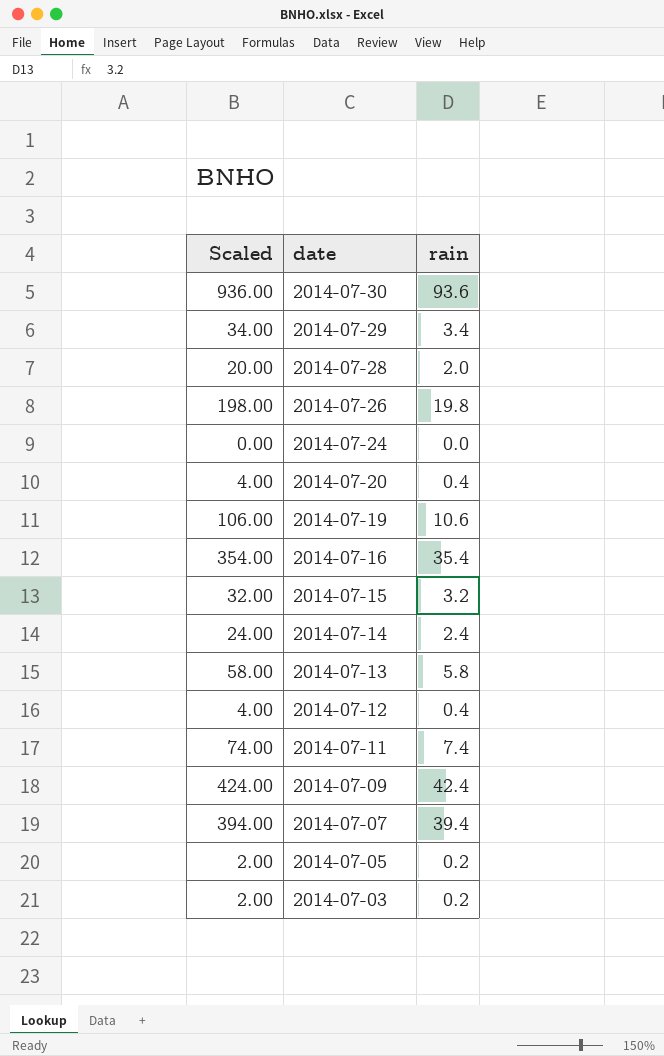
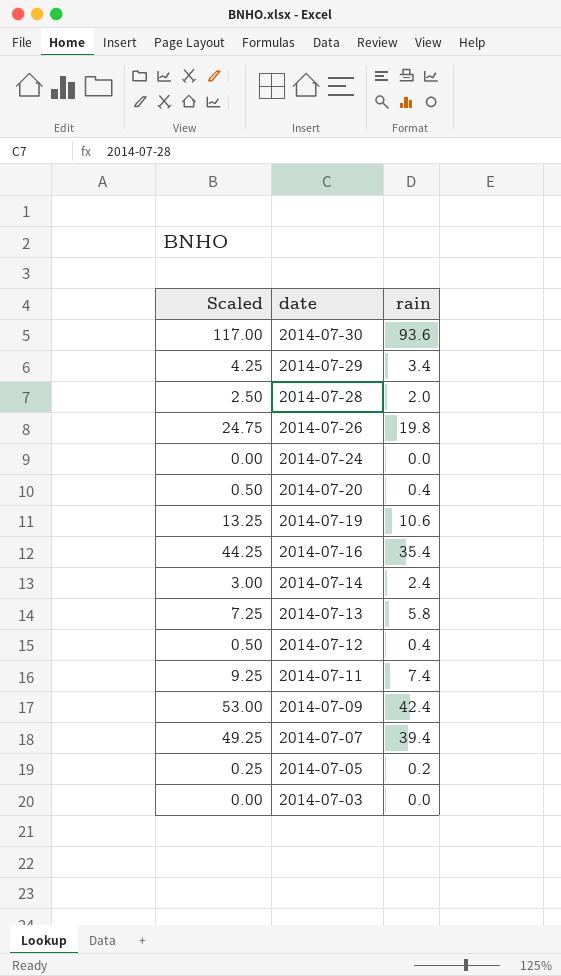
column Scaled | formula: [rain] * 10 -> [rain] * 1.25
row 2014-07-15: 32.00 | 3.2 -> none
2014-07-03 | rain: 0.2 -> 0.0

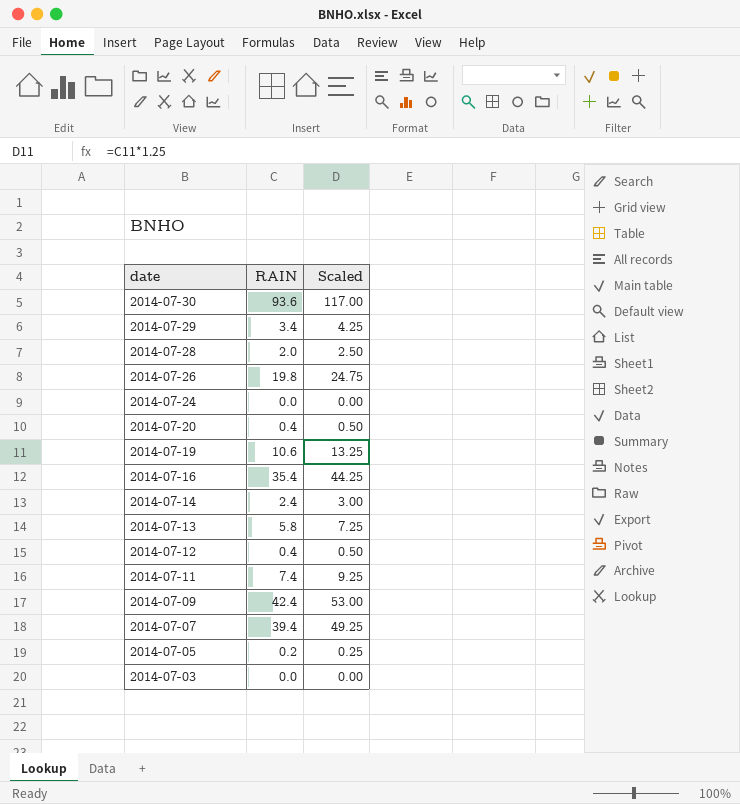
column name: rain -> RAIN
column Scaled | position: 1 -> 3

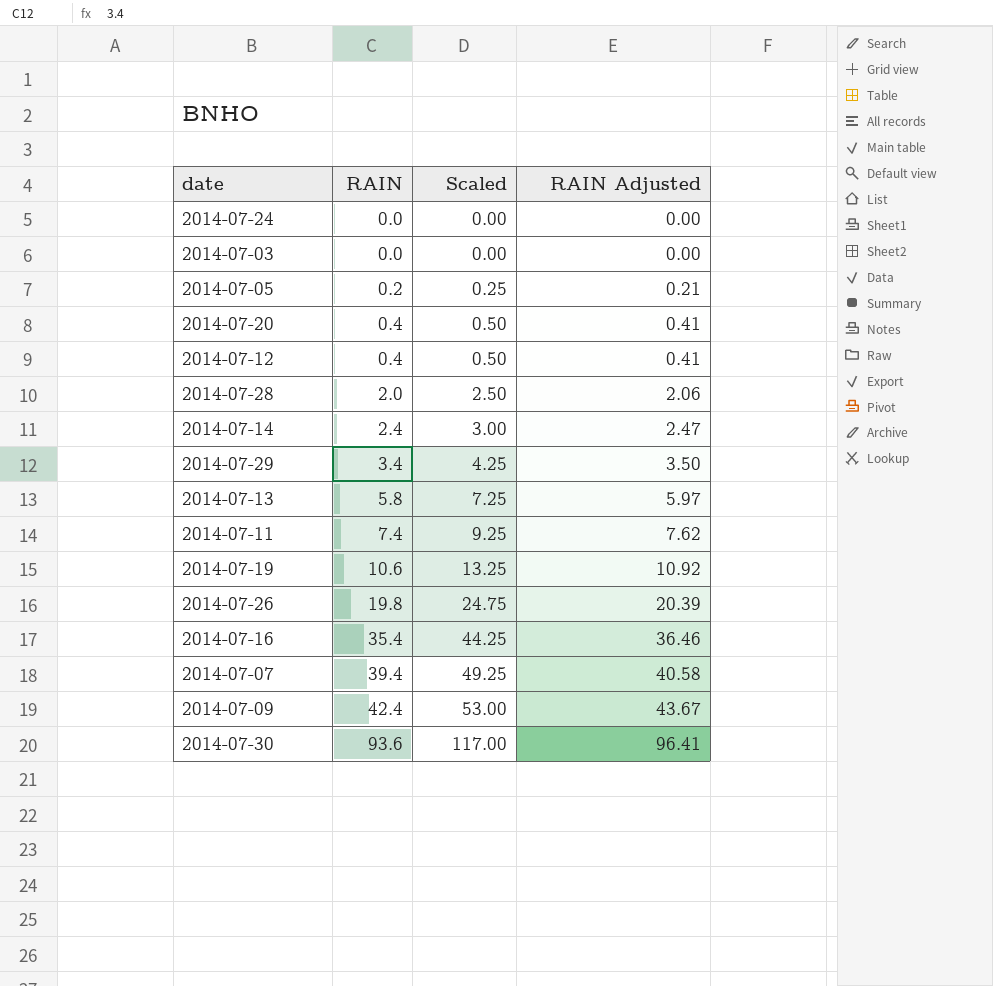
row order: date descending -> RAIN ascending
column RAIN Adjusted | formula: none -> [RAIN] * 1.03

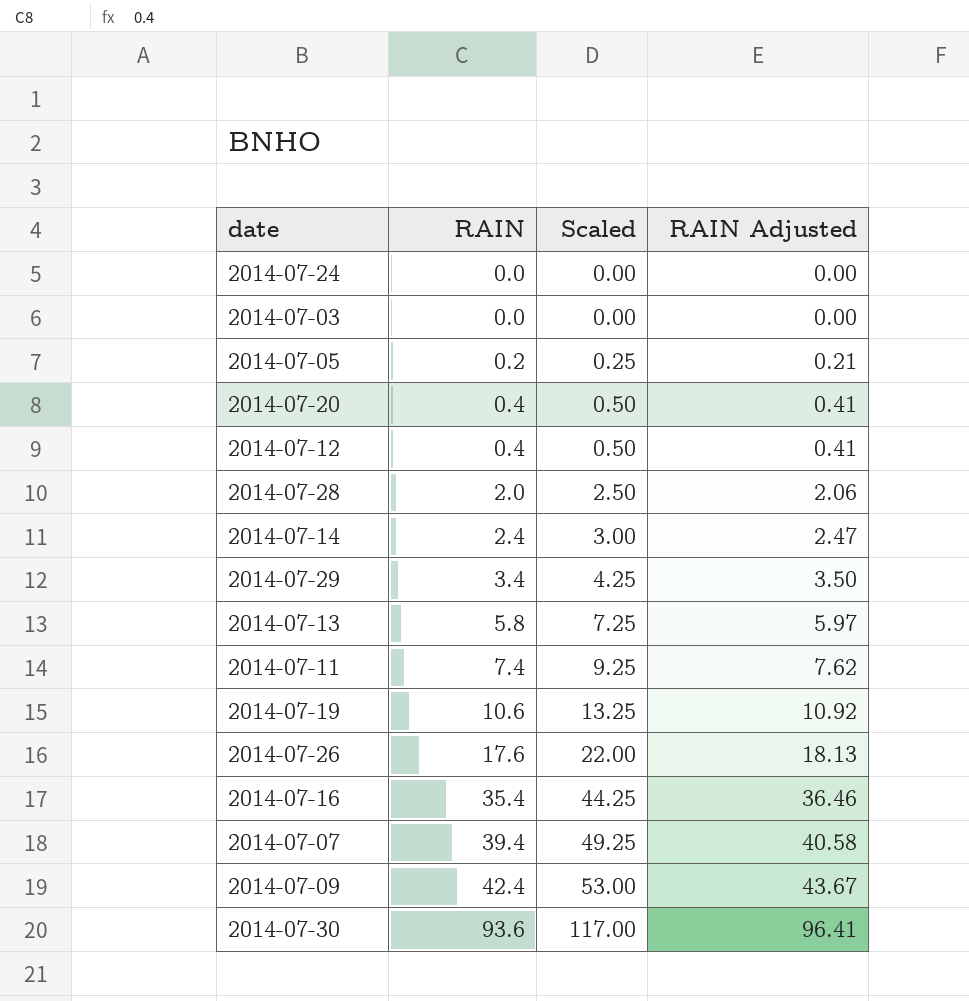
2014-07-26 | RAIN: 19.8 -> 17.6
2014-07-26 | Scaled: 24.75 -> 22.00
2014-07-26 | RAIN Adjusted: 20.39 -> 18.13

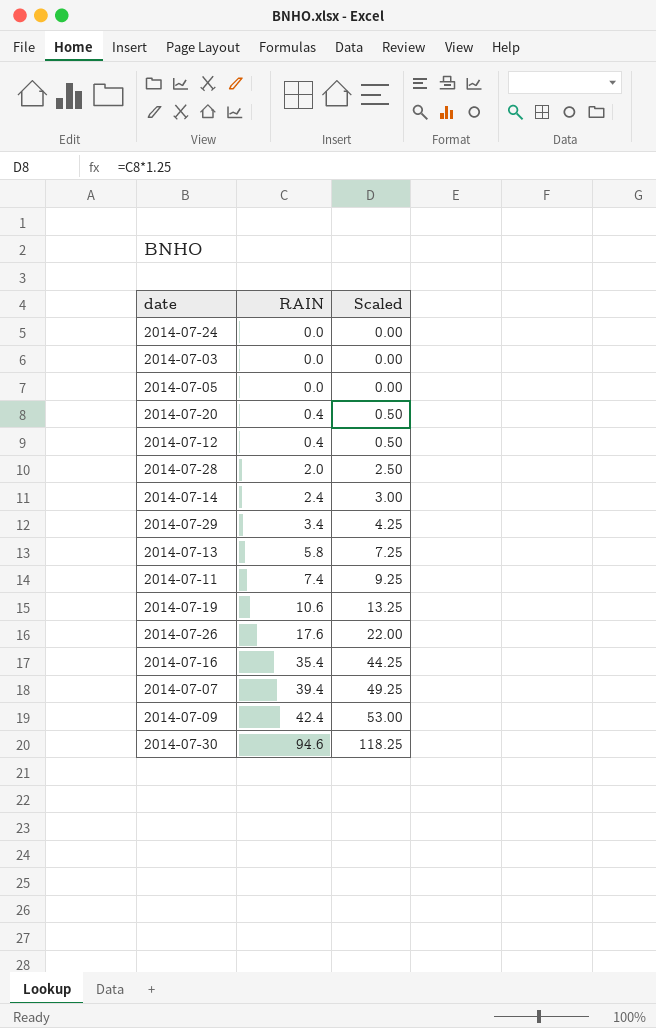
column RAIN Adjusted | formula: [RAIN] * 1.03 -> none
2014-07-05 | RAIN: 0.2 -> 0.0
2014-07-05 | Scaled: 0.25 -> 0.00
2014-07-30 | RAIN: 93.6 -> 94.6
2014-07-30 | Scaled: 117.00 -> 118.25

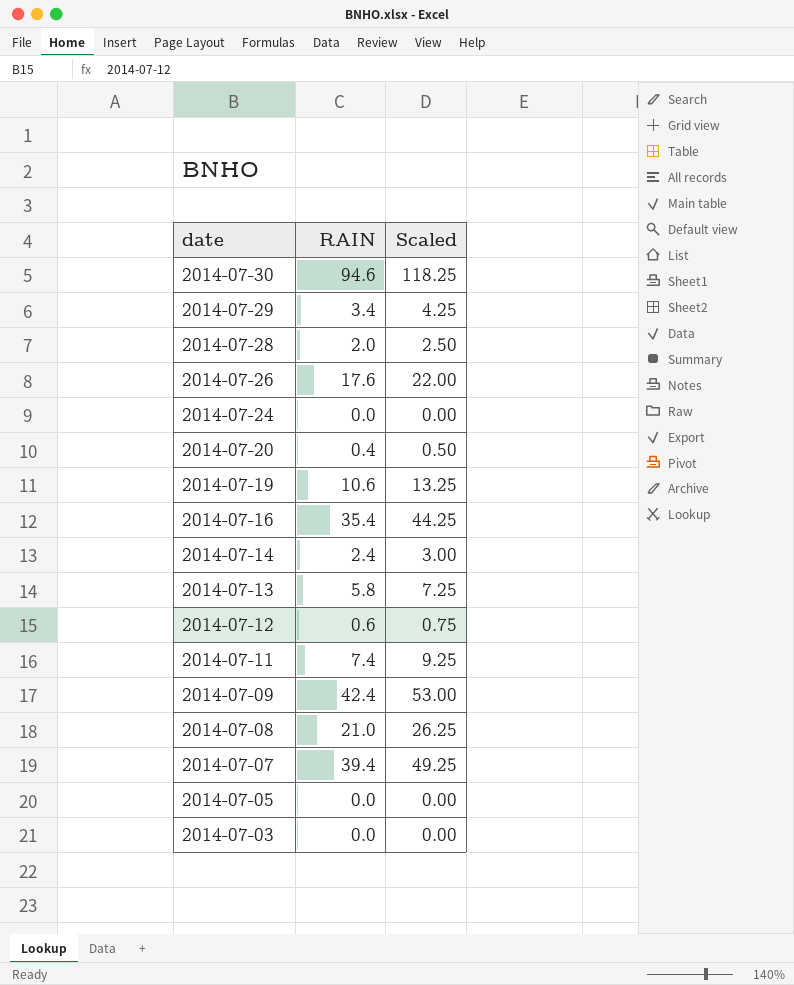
row order: RAIN ascending -> date descending
2014-07-12 | RAIN: 0.4 -> 0.6
2014-07-12 | Scaled: 0.50 -> 0.75
row 2014-07-08: none -> 21.0 | 26.25

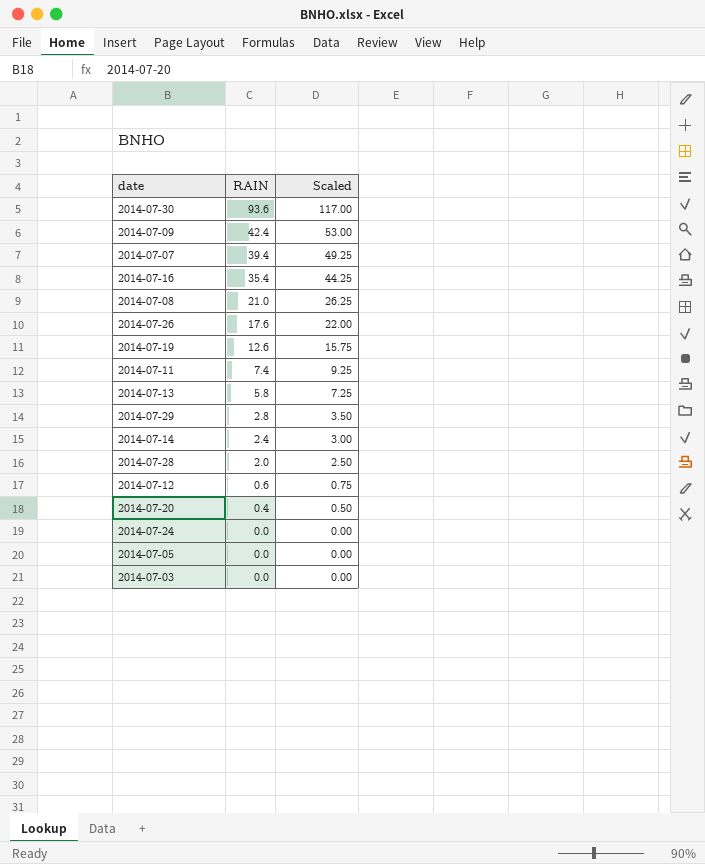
row order: date descending -> RAIN descending
2014-07-30 | RAIN: 94.6 -> 93.6
2014-07-30 | Scaled: 118.25 -> 117.00
2014-07-19 | RAIN: 10.6 -> 12.6
2014-07-19 | Scaled: 13.25 -> 15.75
2014-07-29 | RAIN: 3.4 -> 2.8
2014-07-29 | Scaled: 4.25 -> 3.50

